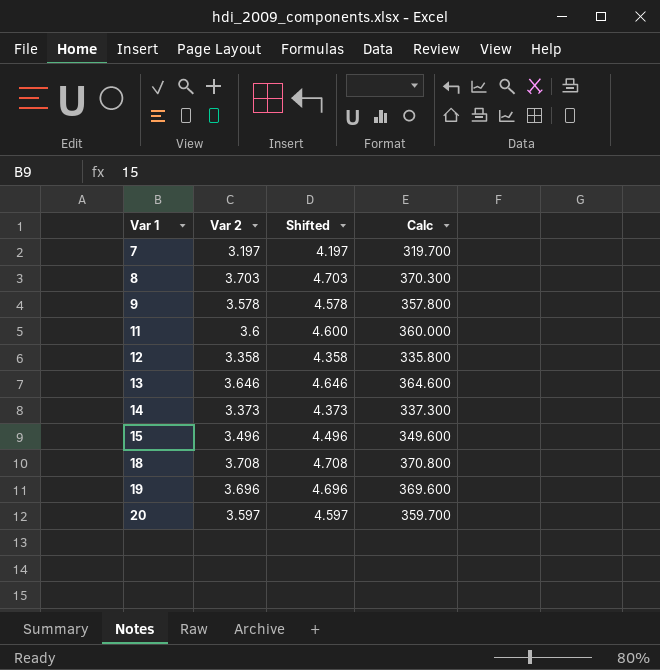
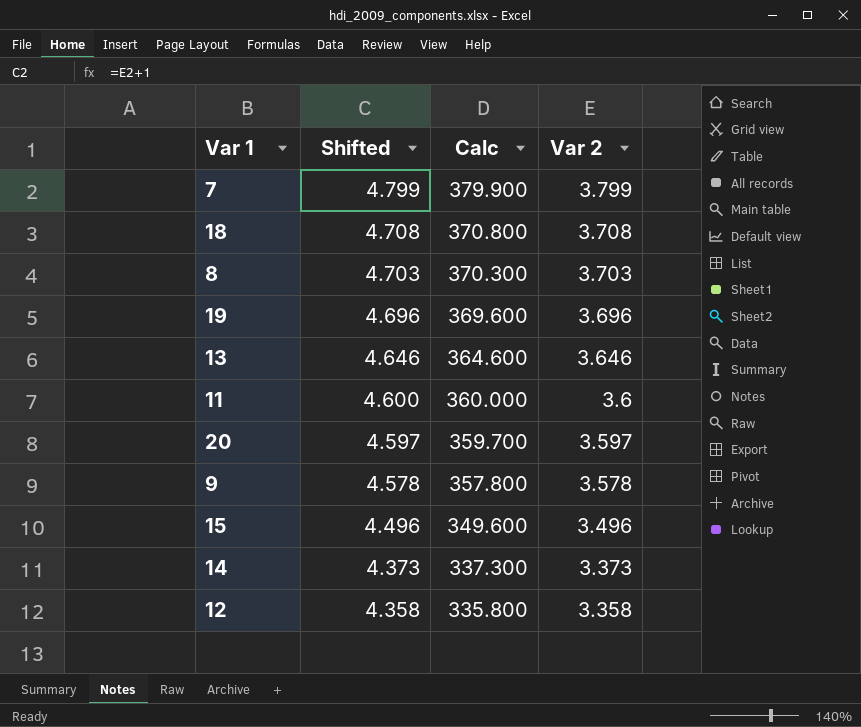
row order: Var 1 ascending -> Shifted descending
column Var 2 | position: 2 -> 4
7 | Shifted: 4.197 -> 4.799
7 | Calc: 319.700 -> 379.900
7 | Var 2: 3.197 -> 3.799

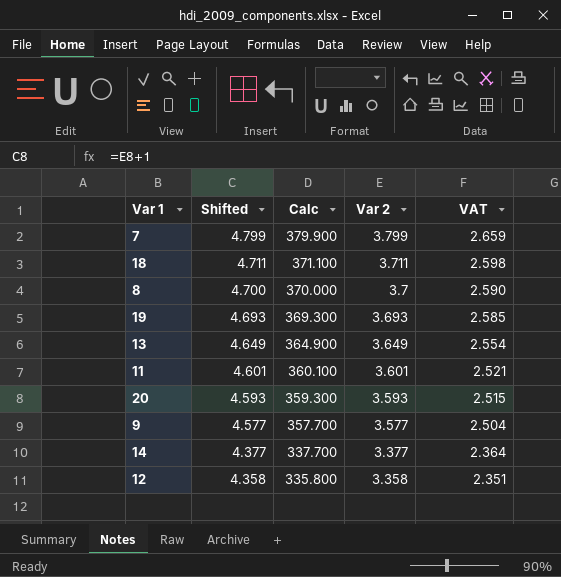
column VAT | formula: none -> [Var 2] * 0.7
row 15: 4.496 | 349.600 | 3.496 -> none
18 | Shifted: 4.708 -> 4.711
18 | Calc: 370.800 -> 371.100
18 | Var 2: 3.708 -> 3.711
8 | Shifted: 4.703 -> 4.700
8 | Calc: 370.300 -> 370.000
8 | Var 2: 3.703 -> 3.7
19 | Shifted: 4.696 -> 4.693
19 | Calc: 369.600 -> 369.300
19 | Var 2: 3.696 -> 3.693
13 | Shifted: 4.646 -> 4.649
13 | Calc: 364.600 -> 364.900
13 | Var 2: 3.646 -> 3.649
11 | Shifted: 4.600 -> 4.601
11 | Calc: 360.000 -> 360.100
11 | Var 2: 3.6 -> 3.601
20 | Shifted: 4.597 -> 4.593
20 | Calc: 359.700 -> 359.300
20 | Var 2: 3.597 -> 3.593
9 | Shifted: 4.578 -> 4.577
9 | Calc: 357.800 -> 357.700
9 | Var 2: 3.578 -> 3.577
14 | Shifted: 4.373 -> 4.377
14 | Calc: 337.300 -> 337.700
14 | Var 2: 3.373 -> 3.377

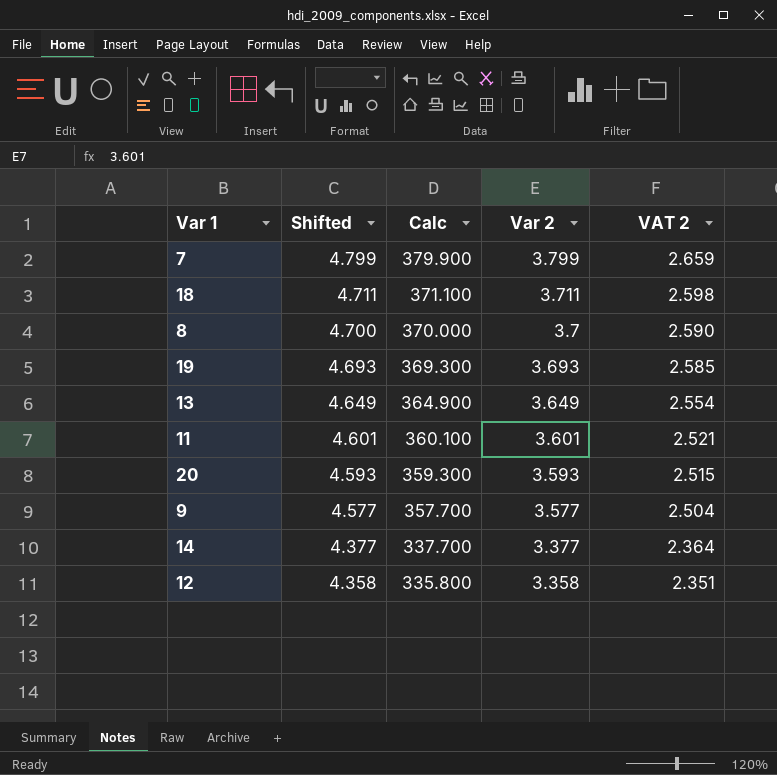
column name: VAT -> VAT 2

